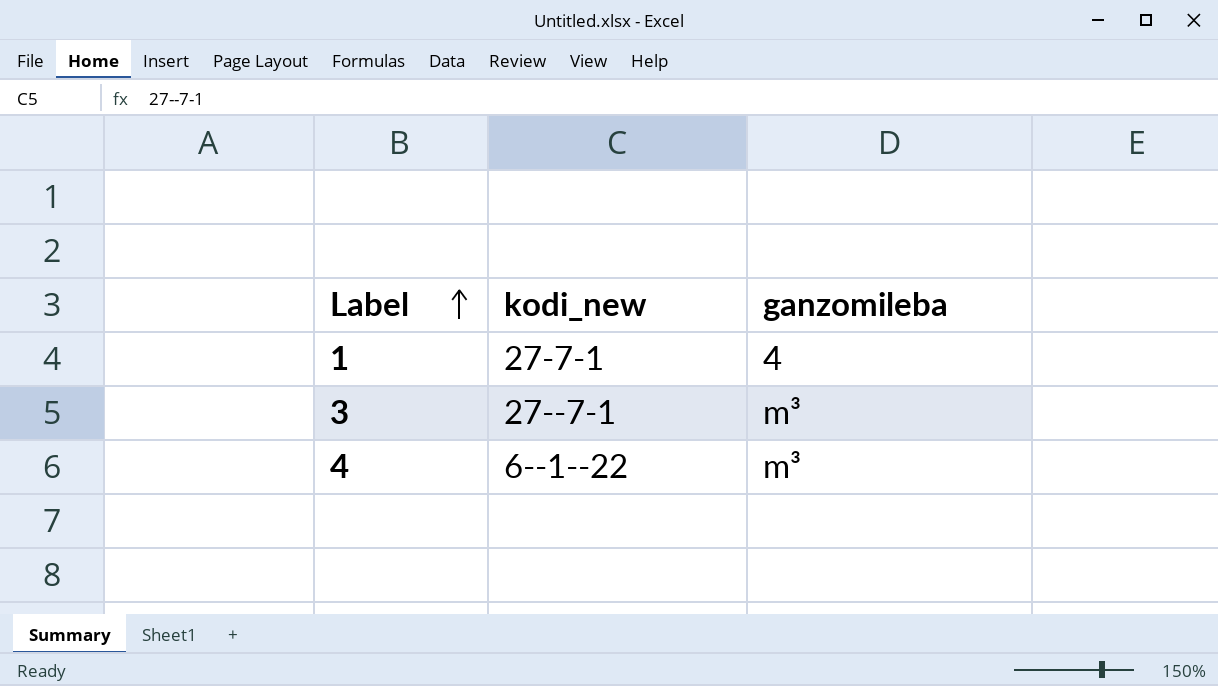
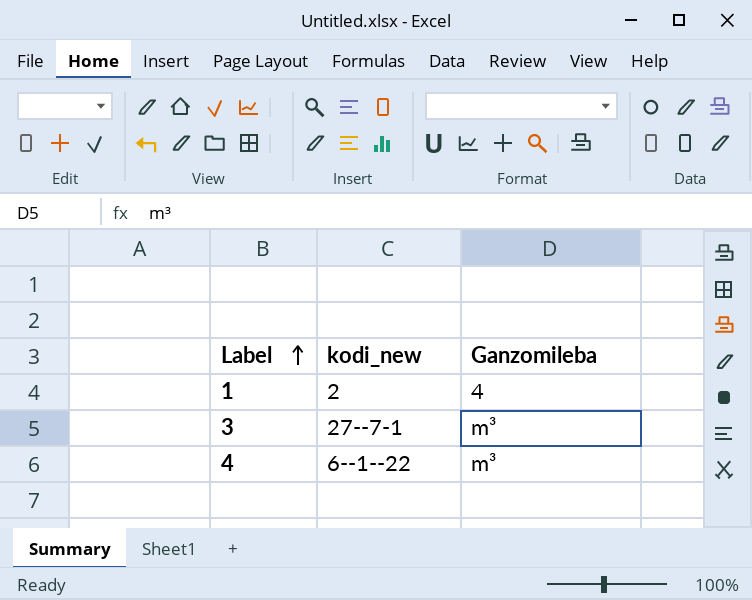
column name: ganzomileba -> Ganzomileba
1 | kodi_new: 27-7-1 -> 2

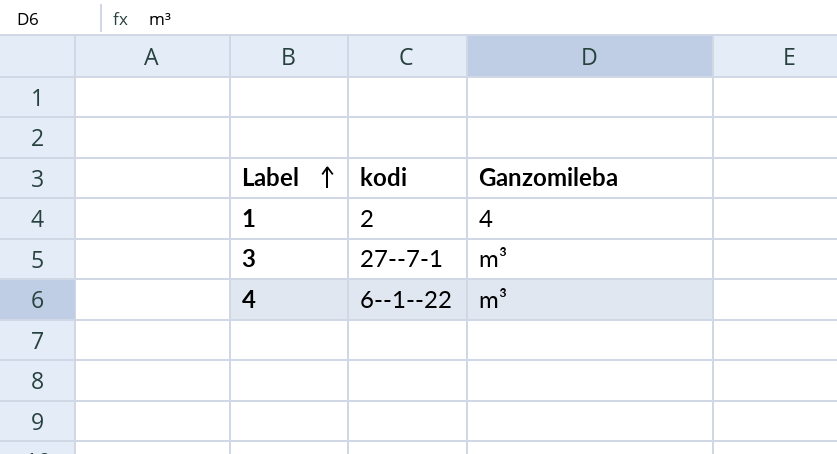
column name: kodi_new -> kodi

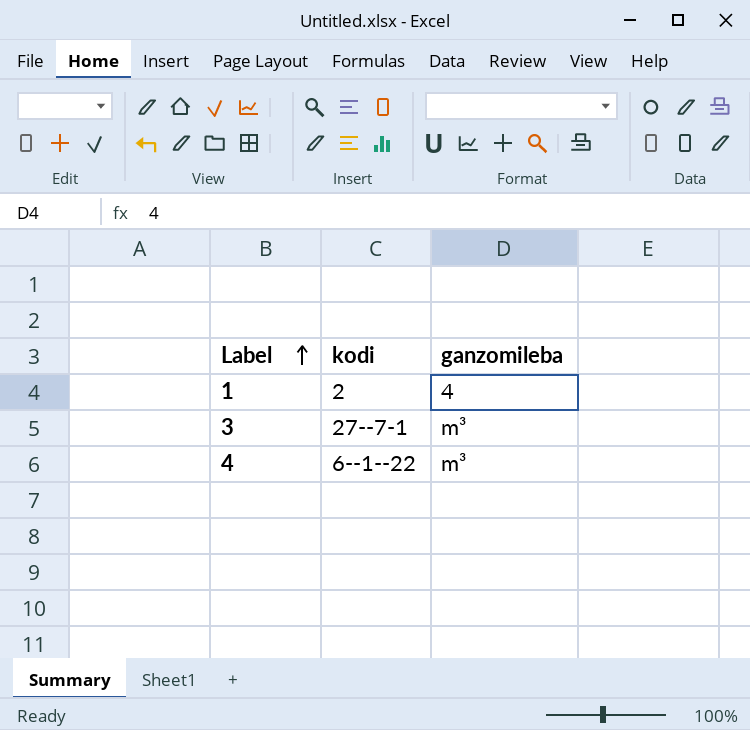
column name: Ganzomileba -> ganzomileba

